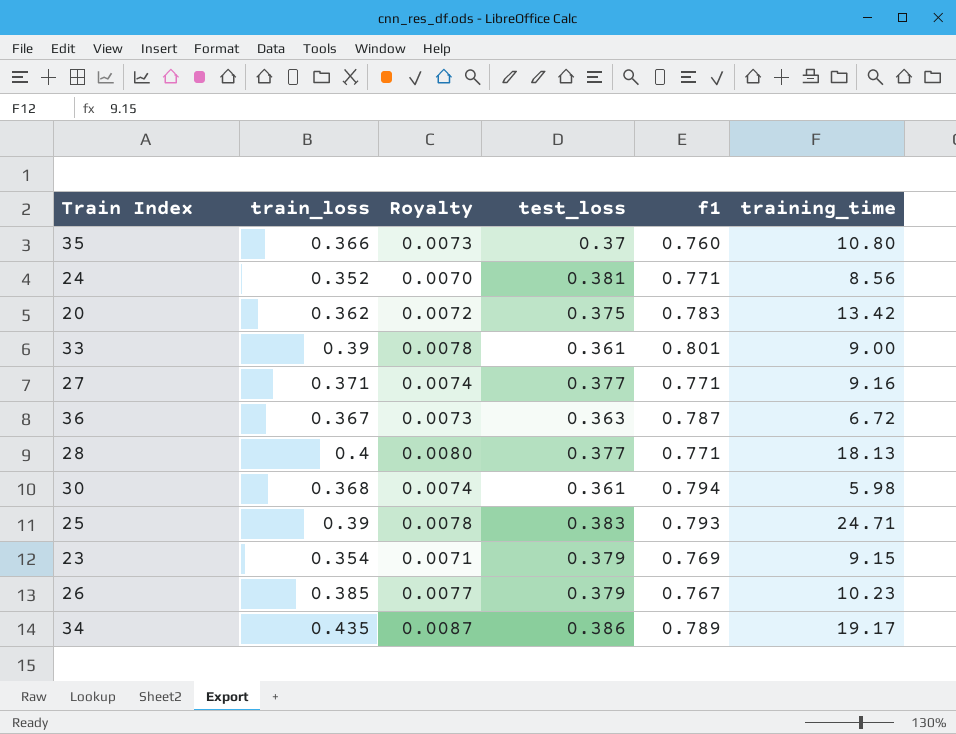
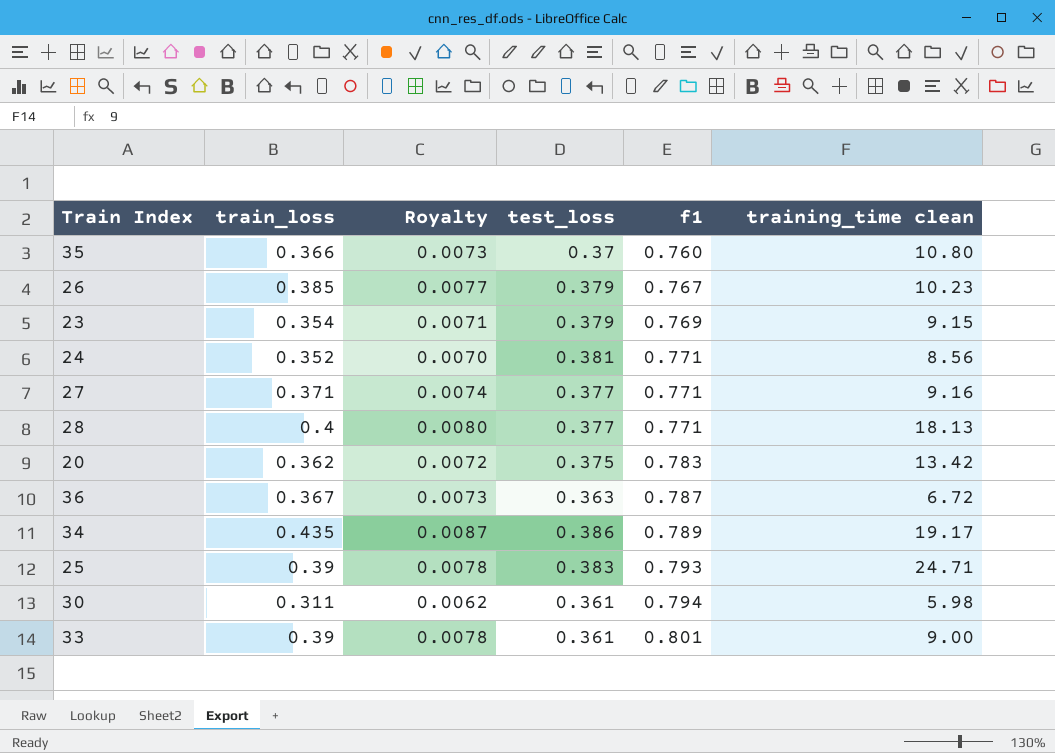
row order: none -> f1 ascending
column name: training_time -> training_time clean
30 | train_loss: 0.368 -> 0.311
30 | Royalty: 0.0074 -> 0.0062

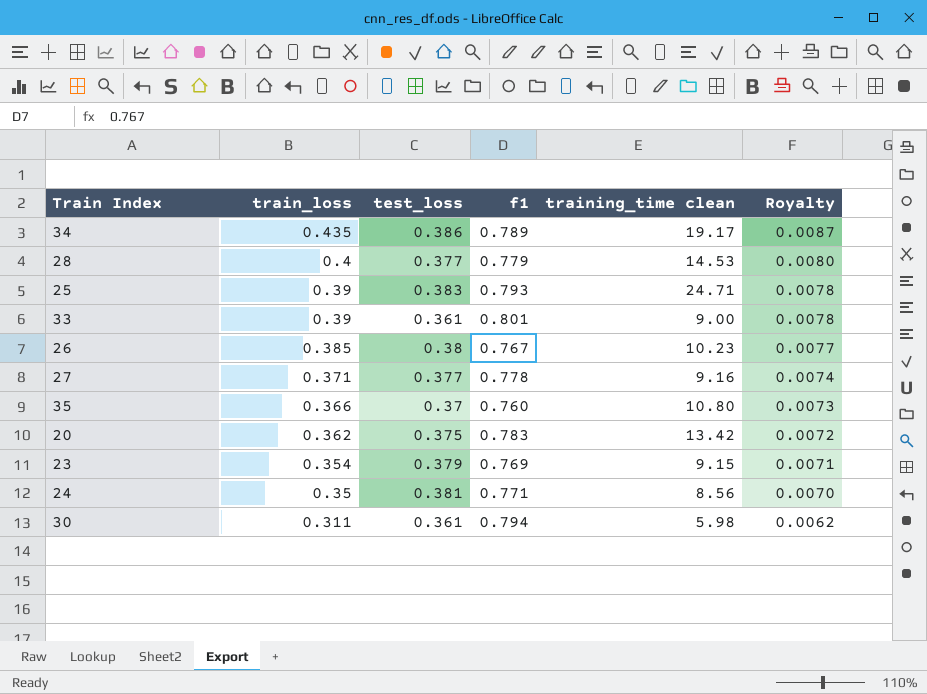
row order: f1 ascending -> train_loss descending
column Royalty | position: 3 -> 6
row 36: 0.367 | 0.0073 | 0.363 | 0.787 | 6.72 -> none
28 | f1: 0.771 -> 0.779
28 | training_time clean: 18.13 -> 14.53
26 | test_loss: 0.379 -> 0.38
27 | f1: 0.771 -> 0.778
24 | train_loss: 0.352 -> 0.35

